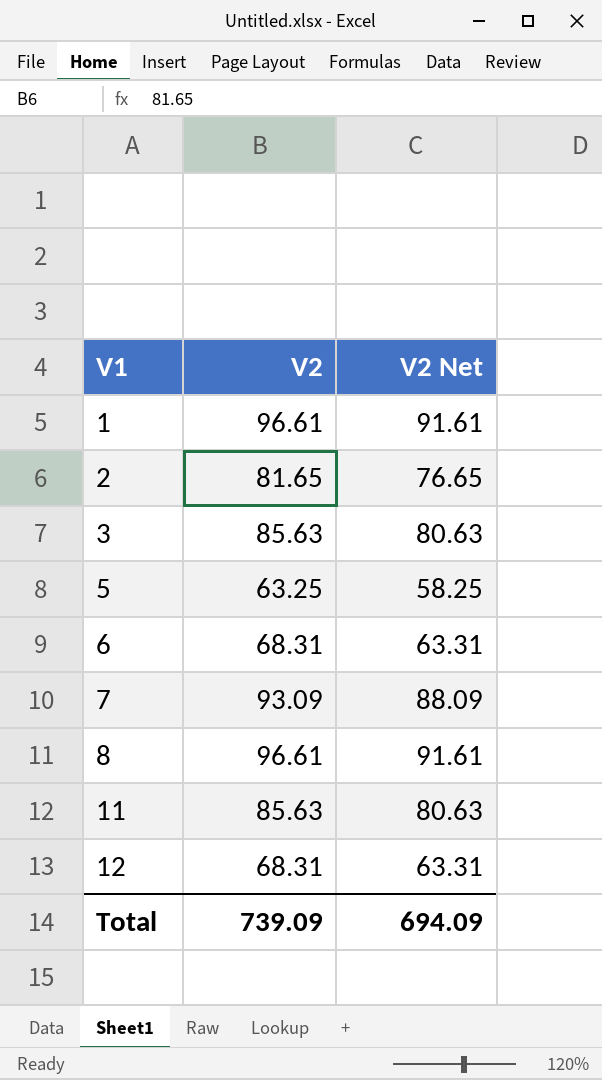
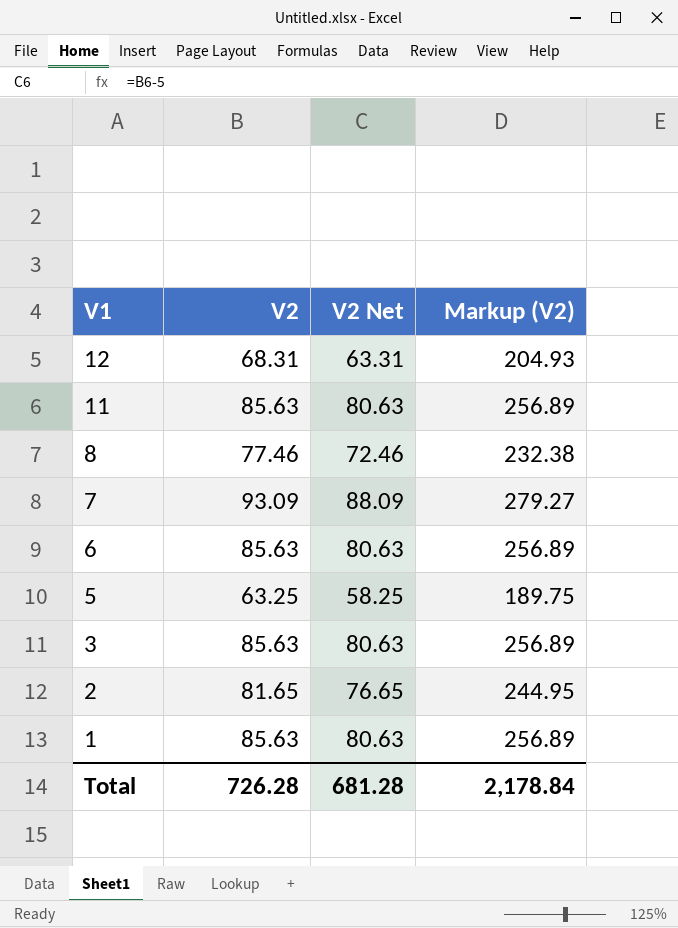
row order: V1 ascending -> V1 descending
column Markup (V2) | formula: none -> [V2] * 3
8 | V2: 96.61 -> 77.46
8 | V2 Net: 91.61 -> 72.46
6 | V2: 68.31 -> 85.63
6 | V2 Net: 63.31 -> 80.63
1 | V2: 96.61 -> 85.63
1 | V2 Net: 91.61 -> 80.63
Total | V2: 739.09 -> 726.28
Total | V2 Net: 694.09 -> 681.28

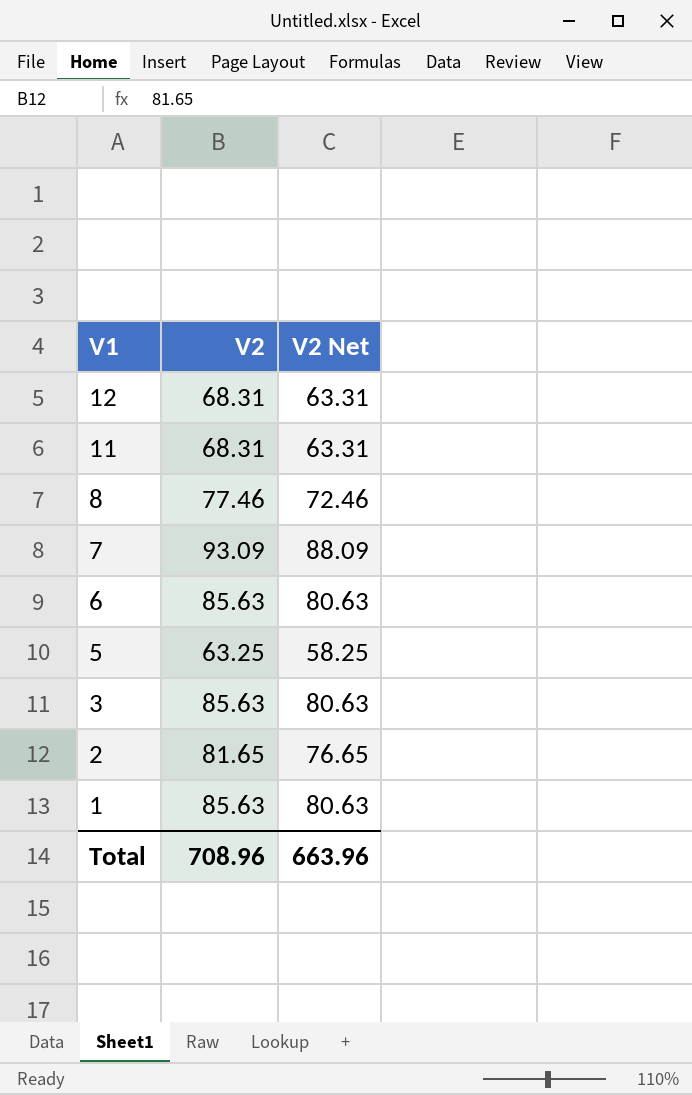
column Markup (V2) | formula: [V2] * 3 -> none
11 | V2: 85.63 -> 68.31
11 | V2 Net: 80.63 -> 63.31
Total | V2: 726.28 -> 708.96
Total | V2 Net: 681.28 -> 663.96

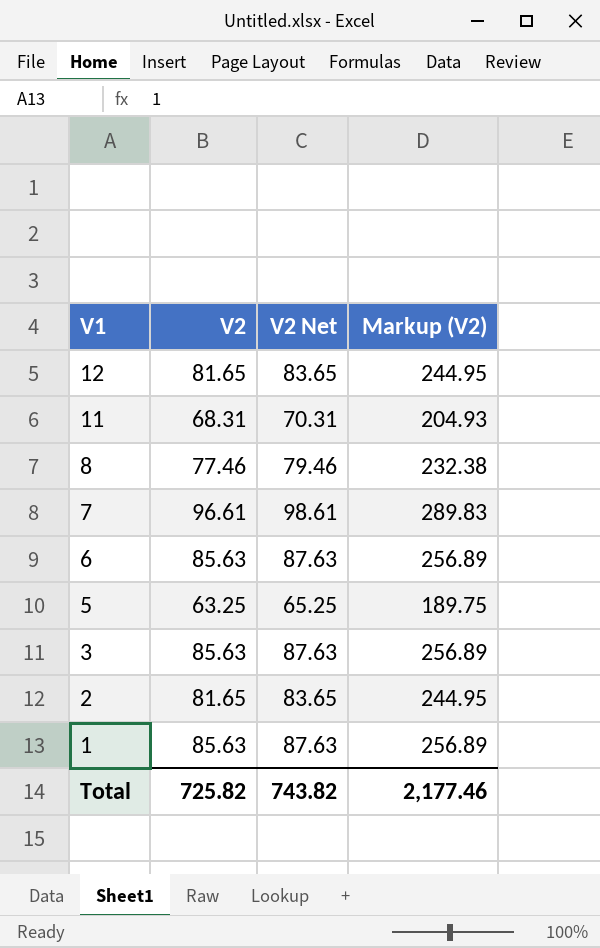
column V2 Net | formula: [V2] - 5 -> [V2] + 2
column Markup (V2) | formula: none -> [V2] * 3
12 | V2: 68.31 -> 81.65
7 | V2: 93.09 -> 96.61
Total | V2: 708.96 -> 725.82
Total | V2 Net: 663.96 -> 743.82

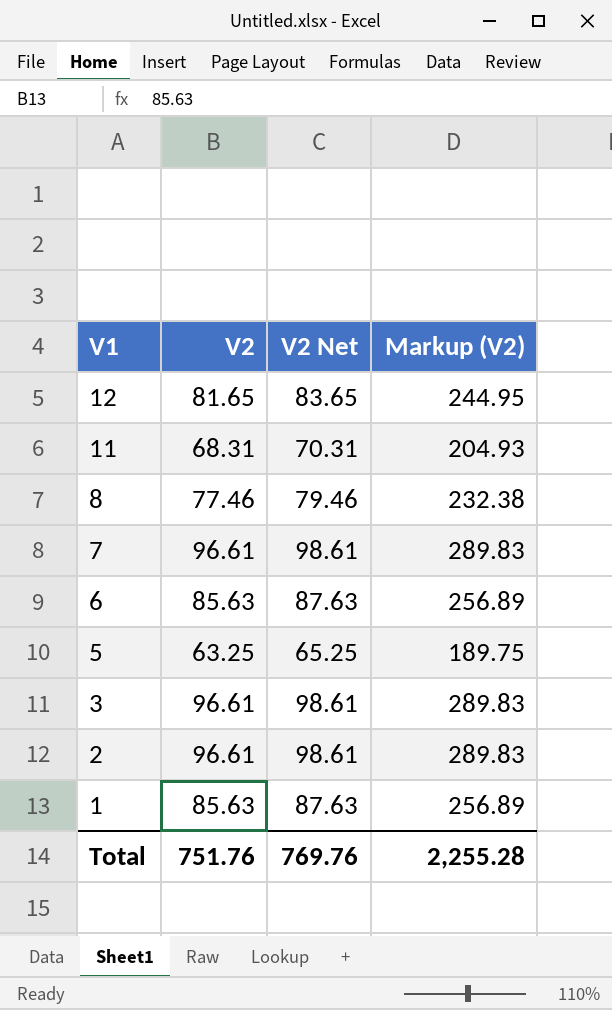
3 | V2: 85.63 -> 96.61
3 | V2 Net: 87.63 -> 98.61
3 | Markup (V2): 256.89 -> 289.83
2 | V2: 81.65 -> 96.61
2 | V2 Net: 83.65 -> 98.61
2 | Markup (V2): 244.95 -> 289.83
Total | V2: 725.82 -> 751.76
Total | V2 Net: 743.82 -> 769.76
Total | Markup (V2): 2,177.46 -> 2,255.28

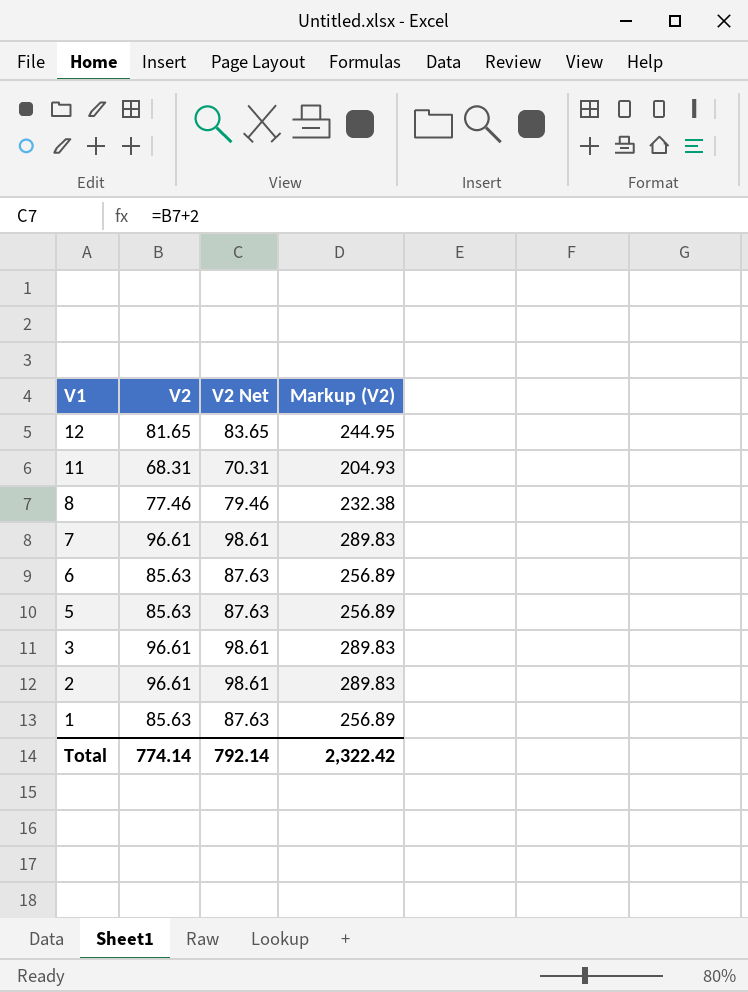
5 | V2: 63.25 -> 85.63
5 | V2 Net: 65.25 -> 87.63
5 | Markup (V2): 189.75 -> 256.89
Total | V2: 751.76 -> 774.14
Total | V2 Net: 769.76 -> 792.14
Total | Markup (V2): 2,255.28 -> 2,322.42

